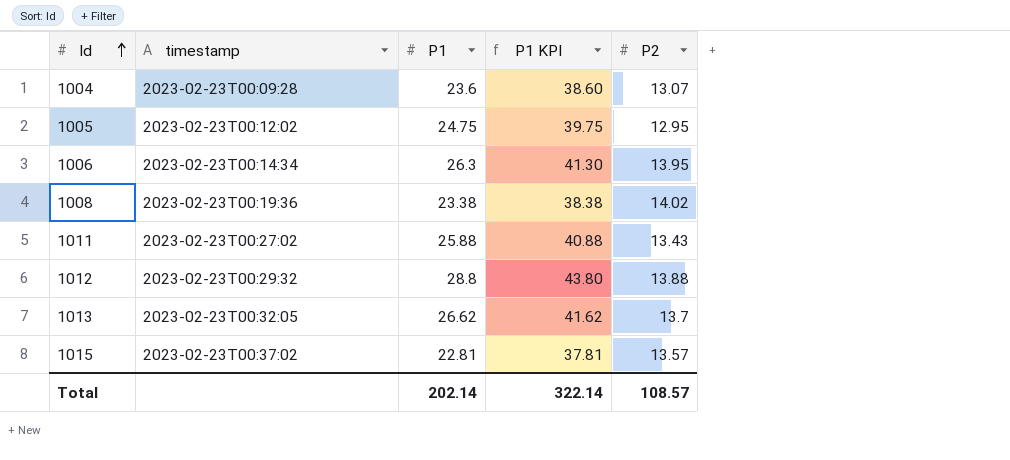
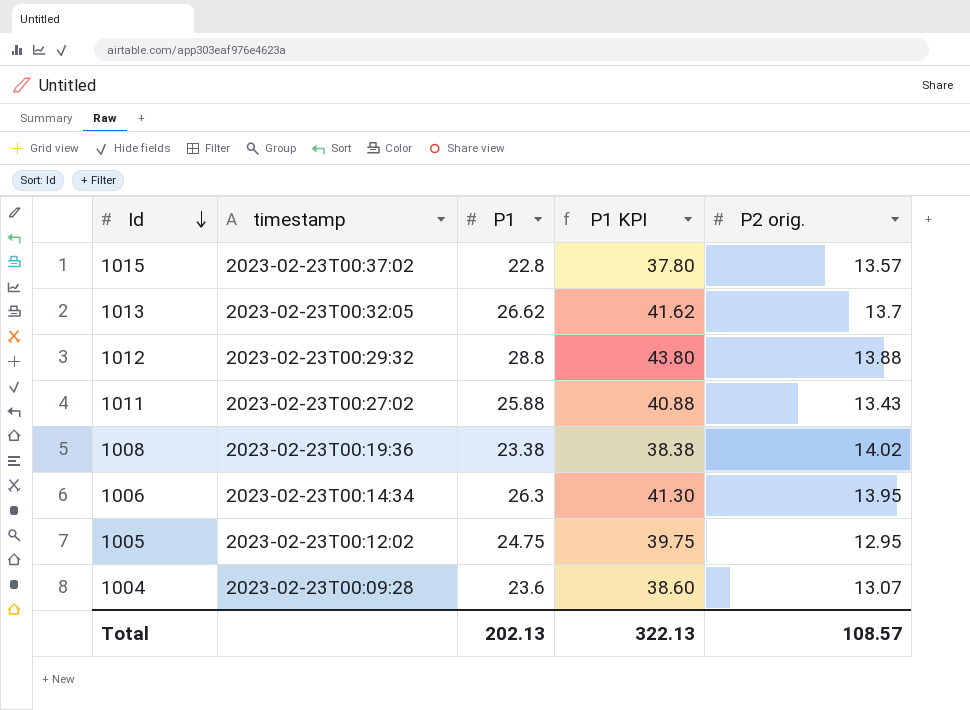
row order: Id ascending -> Id descending
column name: P2 -> P2 orig.
1015 | P1: 22.81 -> 22.8
1015 | P1 KPI: 37.81 -> 37.80
Total | P1: 202.14 -> 202.13
Total | P1 KPI: 322.14 -> 322.13

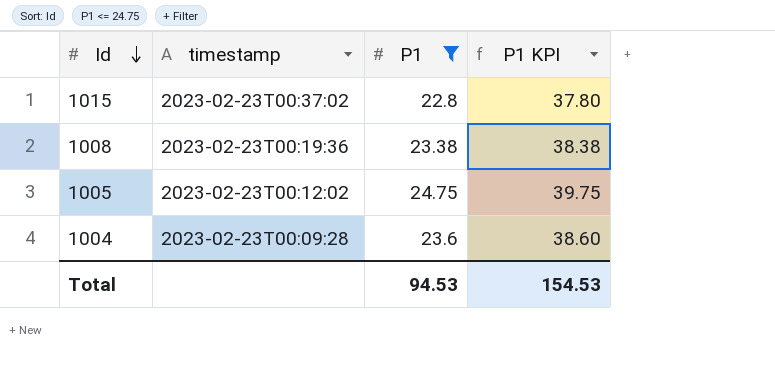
filter: none -> P1 <= 24.75
column P2 orig. | position: 5 -> none
Total | P1: 202.13 -> 94.53
Total | P1 KPI: 322.13 -> 154.53

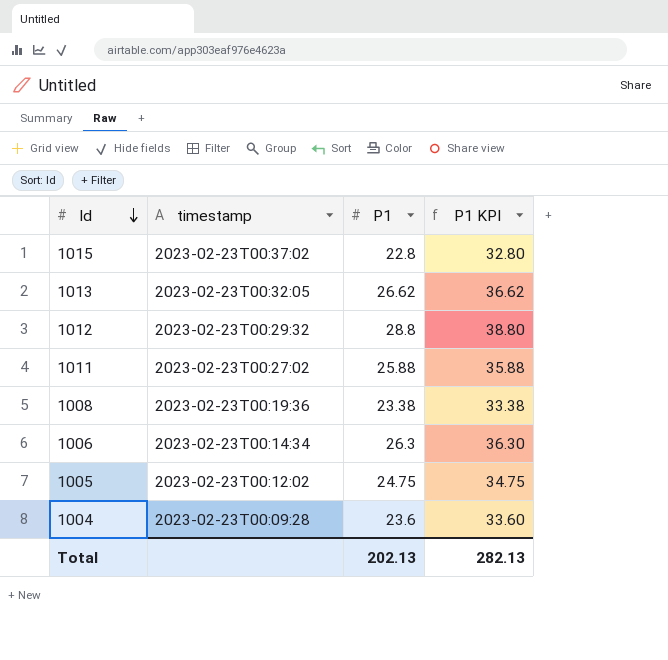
filter: P1 <= 24.75 -> none
column P1 KPI | formula: [P1] + 15 -> [P1] + 10
Total | P1: 94.53 -> 202.13
Total | P1 KPI: 154.53 -> 282.13

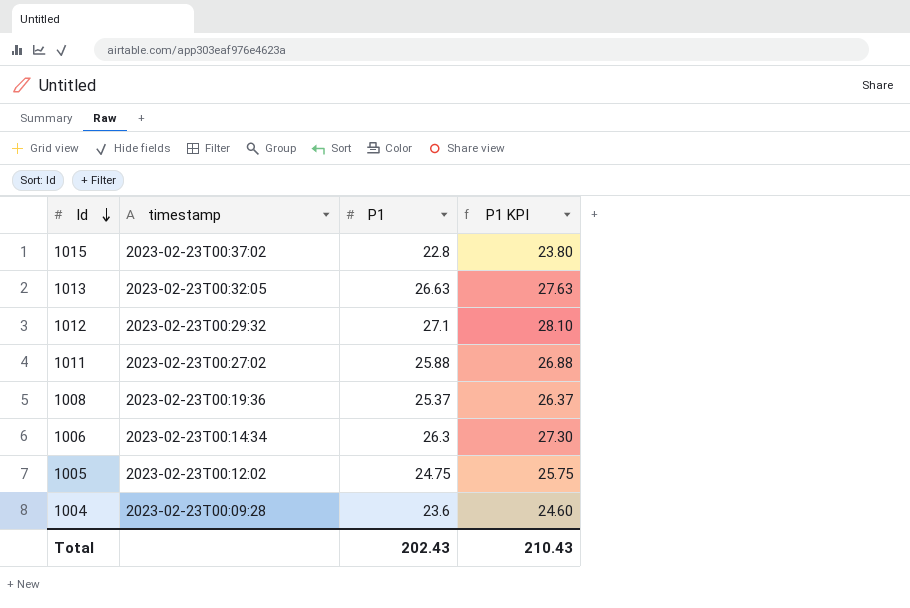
column P1 KPI | formula: [P1] + 10 -> [P1] + 1
1013 | P1: 26.62 -> 26.63
1012 | P1: 28.8 -> 27.1
1008 | P1: 23.38 -> 25.37
Total | P1: 202.13 -> 202.43
Total | P1 KPI: 282.13 -> 210.43

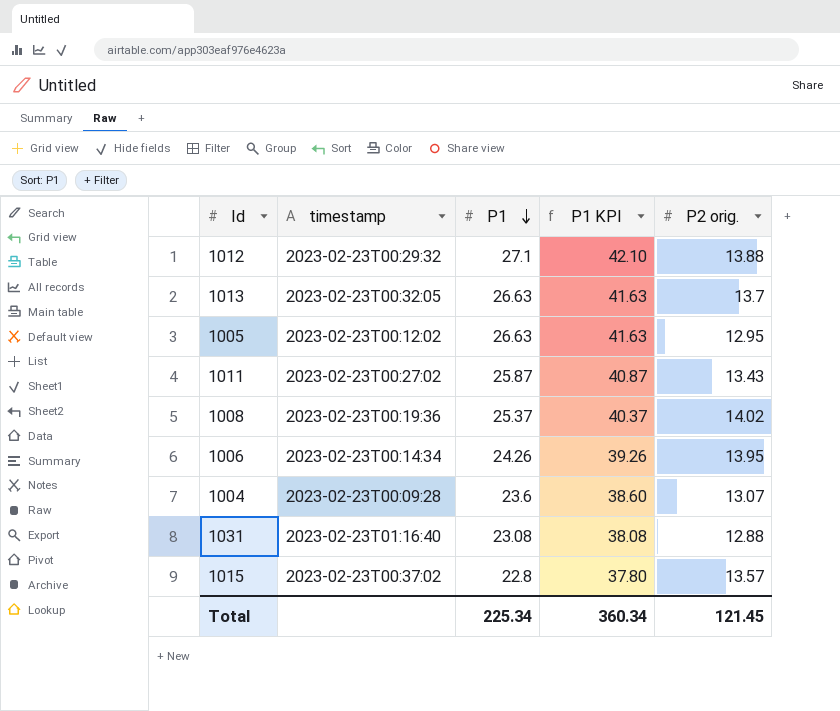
row order: Id descending -> P1 descending
column P1 KPI | formula: [P1] + 1 -> [P1] + 15
column P2 orig. | position: none -> 5
1005 | P1: 24.75 -> 26.63
1011 | P1: 25.88 -> 25.87
1006 | P1: 26.3 -> 24.26
row 1031: none -> 2023-02-23T01:16:40 | 23.08 | 38.08 | 12.88
Total | P1: 202.43 -> 225.34
Total | P1 KPI: 210.43 -> 360.34

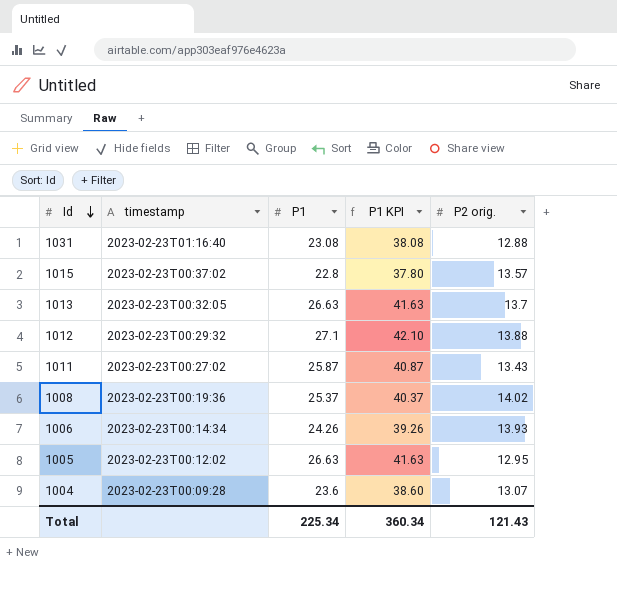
row order: P1 descending -> Id descending
1006 | P2 orig.: 13.95 -> 13.93
Total | P2 orig.: 121.45 -> 121.43

